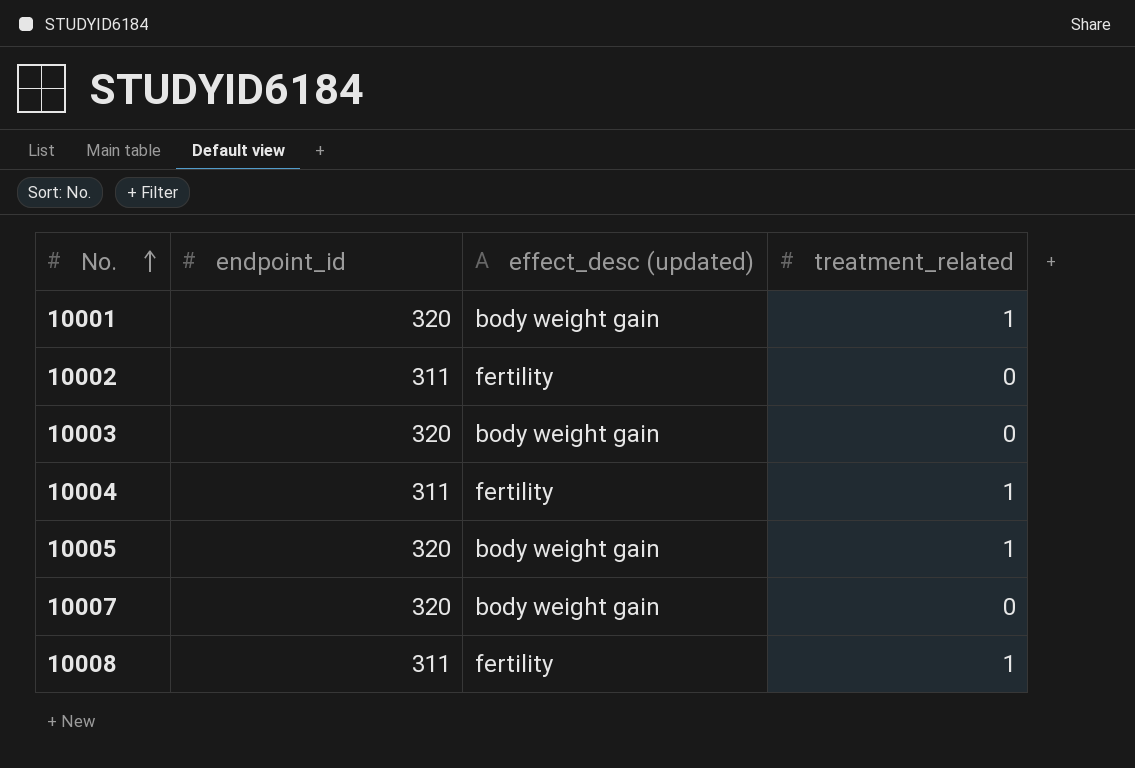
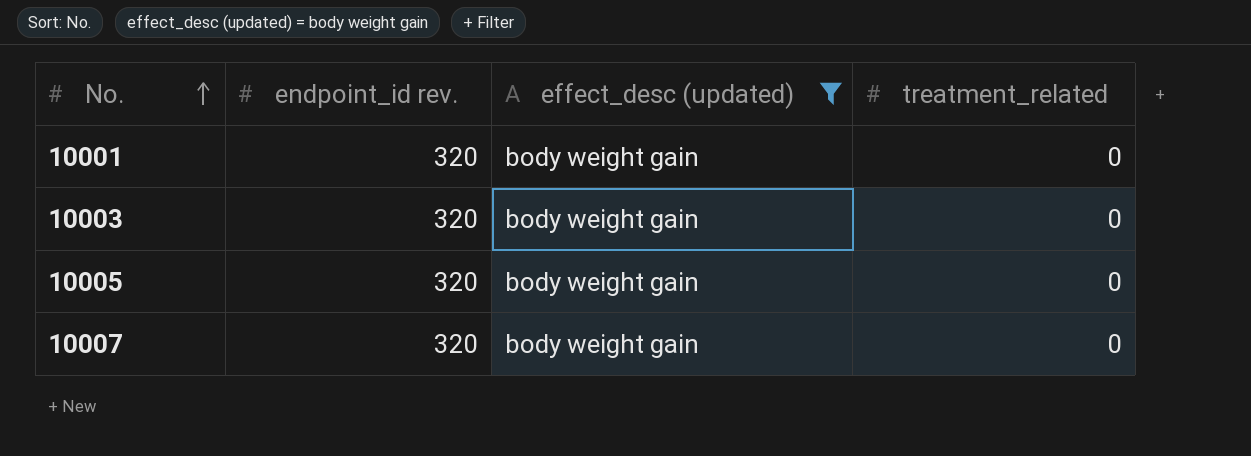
filter: none -> effect_desc (updated) = body weight gain
column name: endpoint_id -> endpoint_id rev.
10001 | treatment_related: 1 -> 0
10005 | treatment_related: 1 -> 0

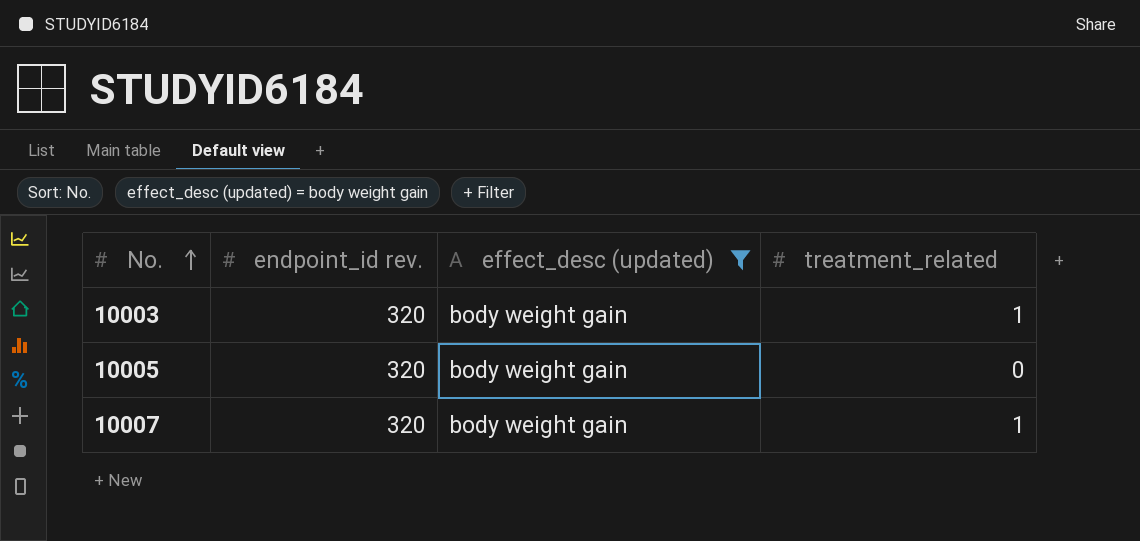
row 10001: 320 | body weight gain | 0 -> none
10003 | treatment_related: 0 -> 1
10007 | treatment_related: 0 -> 1

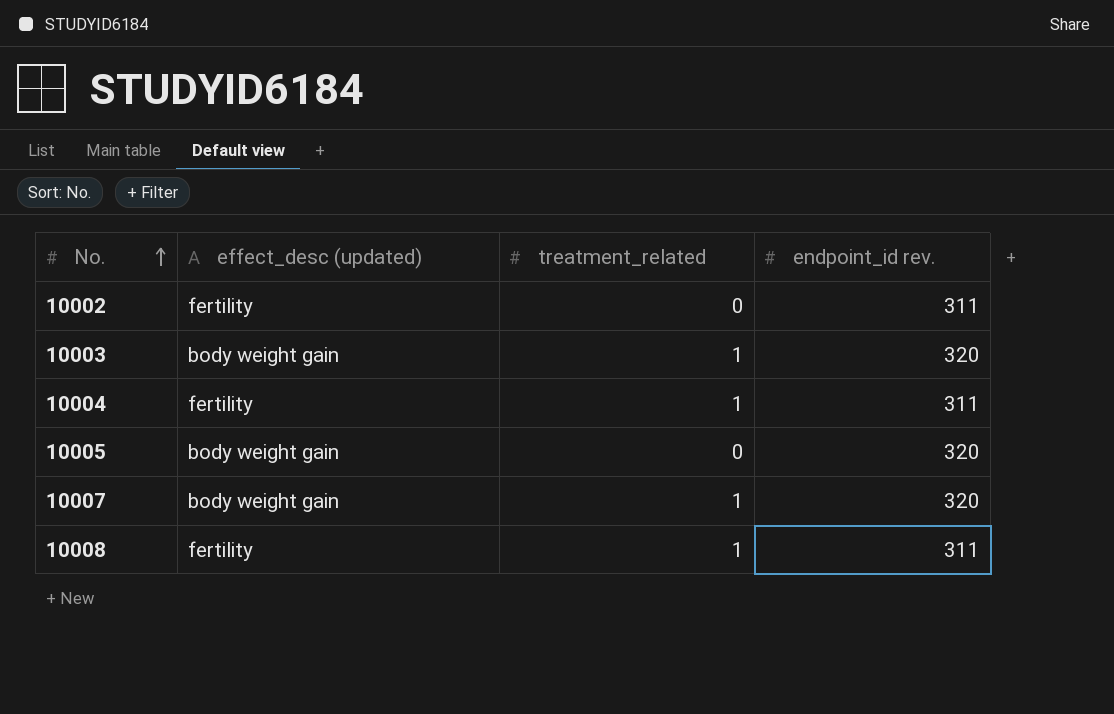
filter: effect_desc (updated) = body weight gain -> none
column endpoint_id rev. | position: 2 -> 4

